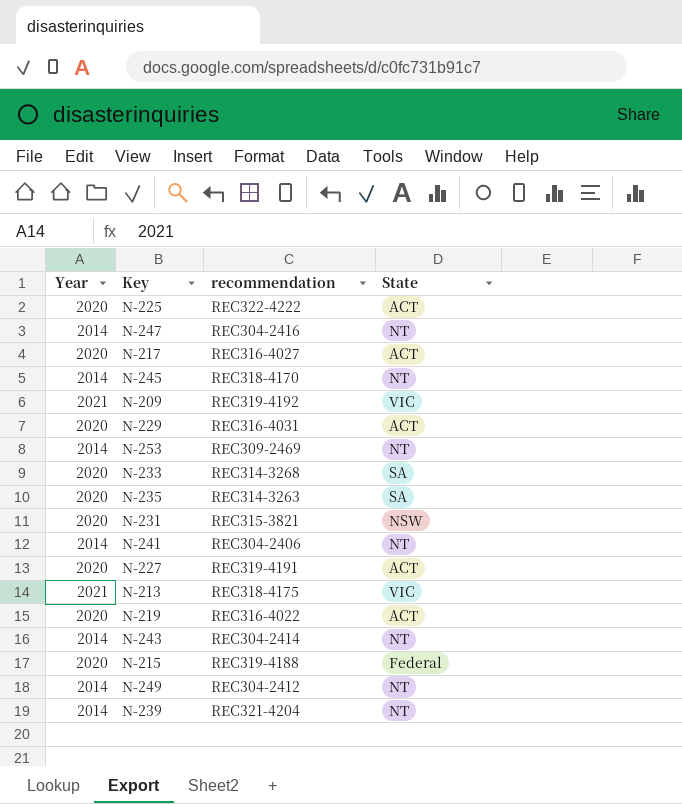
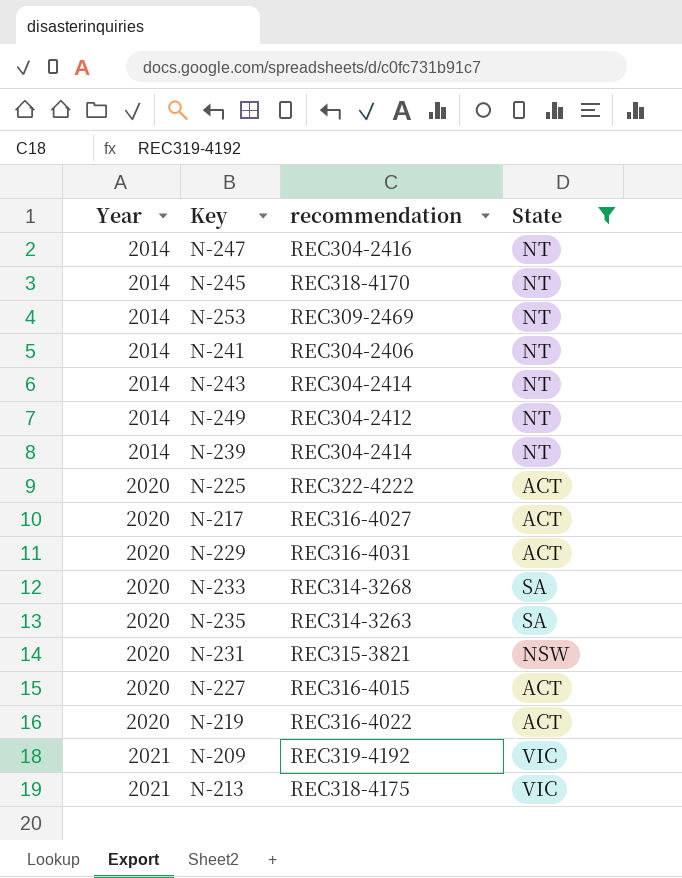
filter: none -> State != Federal
row order: none -> Year ascending
N-239 | recommendation: REC321-4204 -> REC304-2414
N-227 | recommendation: REC319-4191 -> REC316-4015

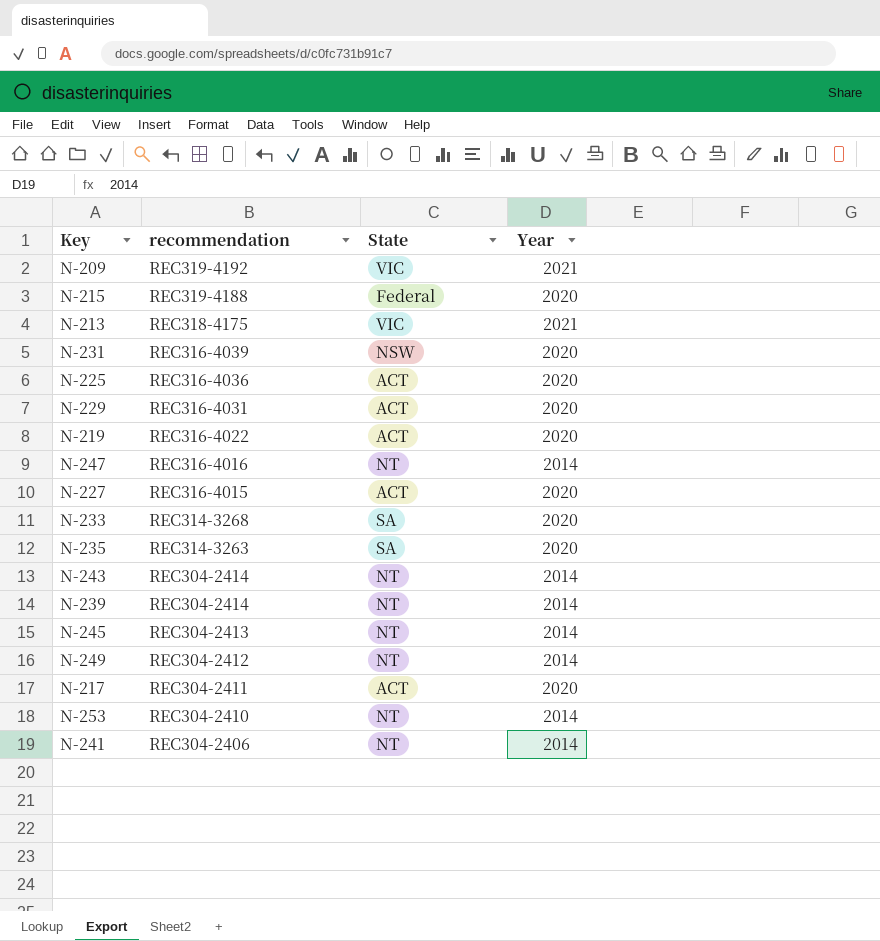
filter: State != Federal -> none
row order: Year ascending -> recommendation descending
column Year | position: 1 -> 4
N-231 | recommendation: REC315-3821 -> REC316-4039
N-225 | recommendation: REC322-4222 -> REC316-4036
N-247 | recommendation: REC304-2416 -> REC316-4016
N-245 | recommendation: REC318-4170 -> REC304-2413
N-217 | recommendation: REC316-4027 -> REC304-2411
N-253 | recommendation: REC309-2469 -> REC304-2410

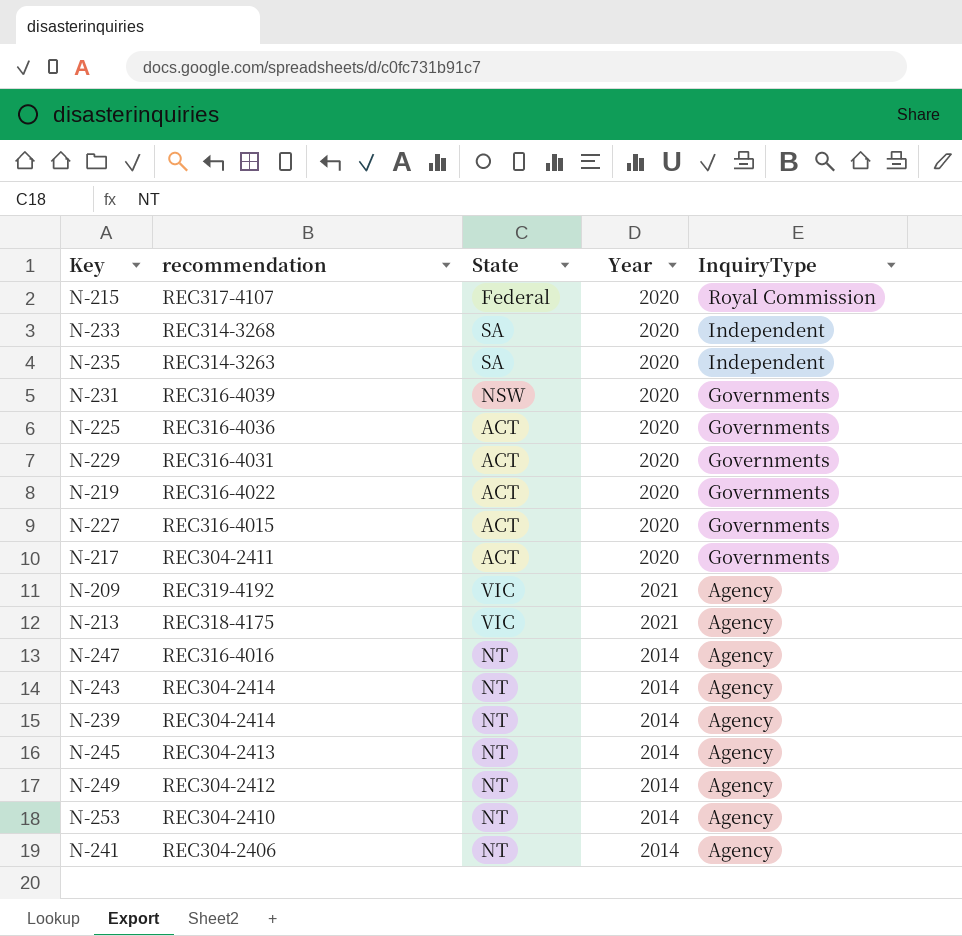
row order: recommendation descending -> InquiryType descending
column InquiryType | position: none -> 5
N-215 | recommendation: REC319-4188 -> REC317-4107

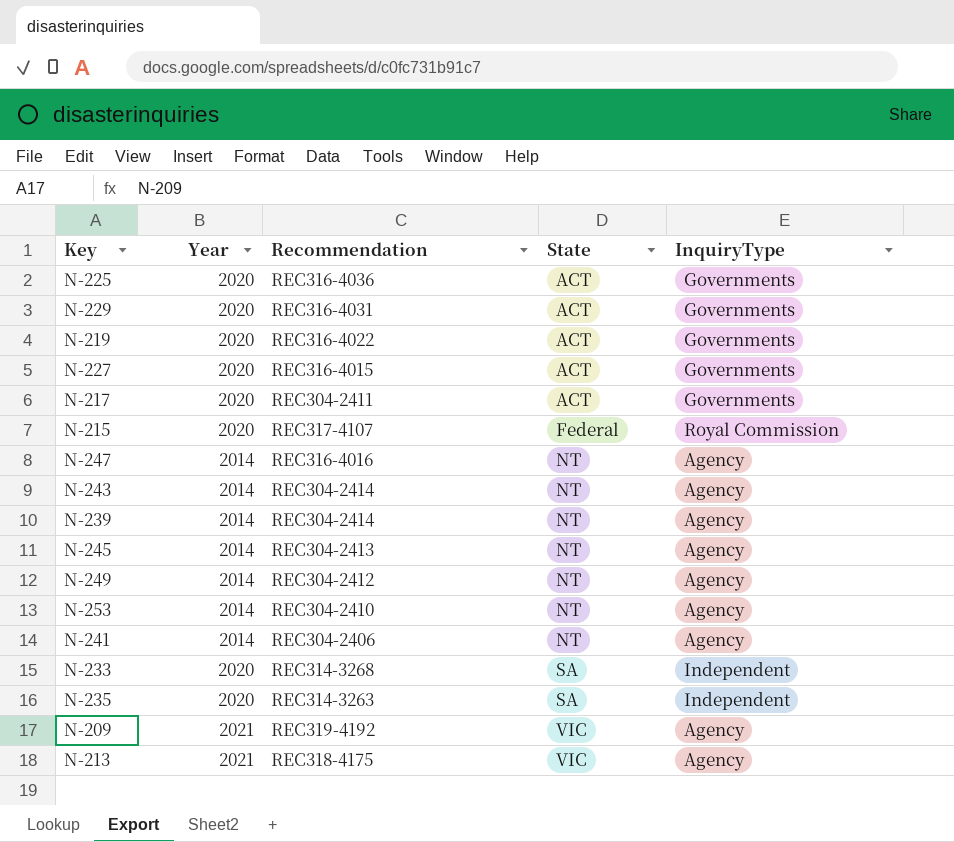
row order: InquiryType descending -> State ascending
column Year | position: 4 -> 2
column name: recommendation -> Recommendation
row N-231: REC316-4039 | NSW | 2020 | Governments -> none

